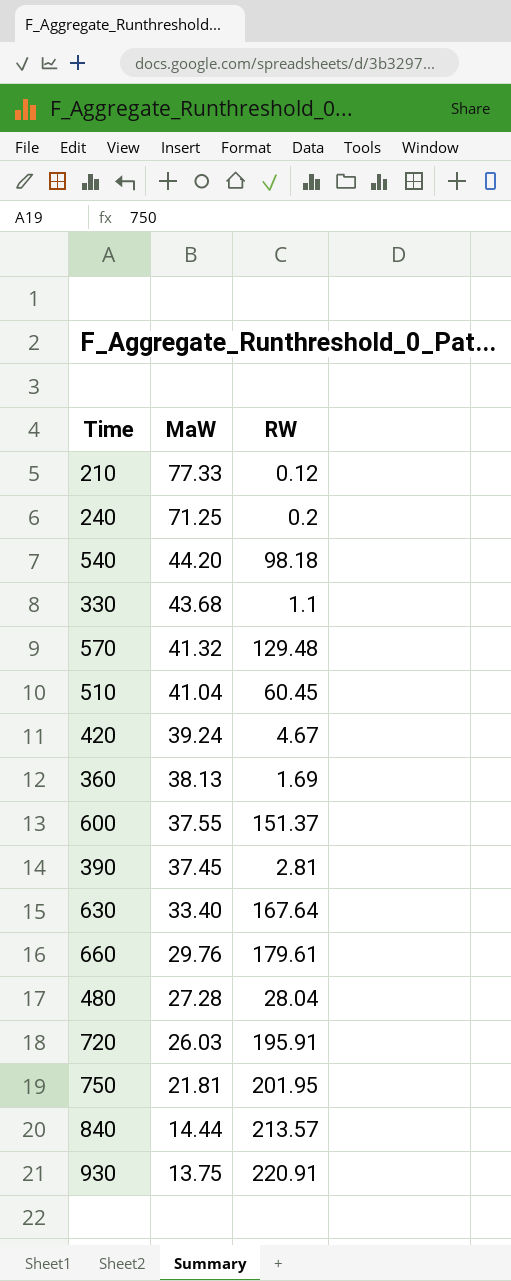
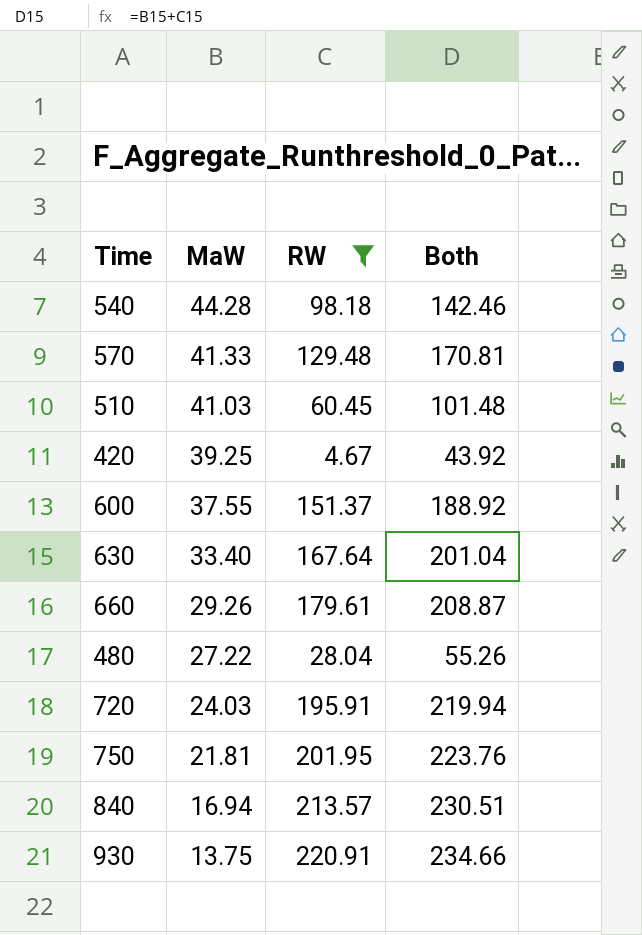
filter: none -> RW >= 4.67
column Both | formula: none -> [MaW] + [RW]
540 | MaW: 44.20 -> 44.28
570 | MaW: 41.32 -> 41.33
510 | MaW: 41.04 -> 41.03
420 | MaW: 39.24 -> 39.25
660 | MaW: 29.76 -> 29.26
480 | MaW: 27.28 -> 27.22
720 | MaW: 26.03 -> 24.03
840 | MaW: 14.44 -> 16.94

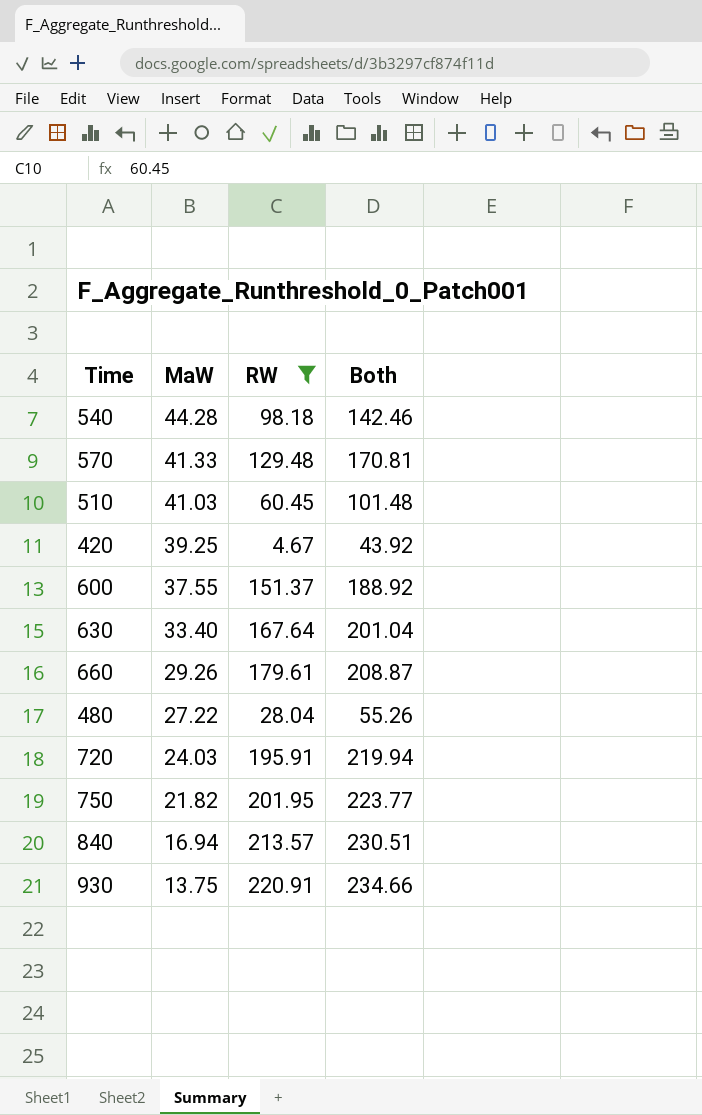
750 | MaW: 21.81 -> 21.82
750 | Both: 223.76 -> 223.77

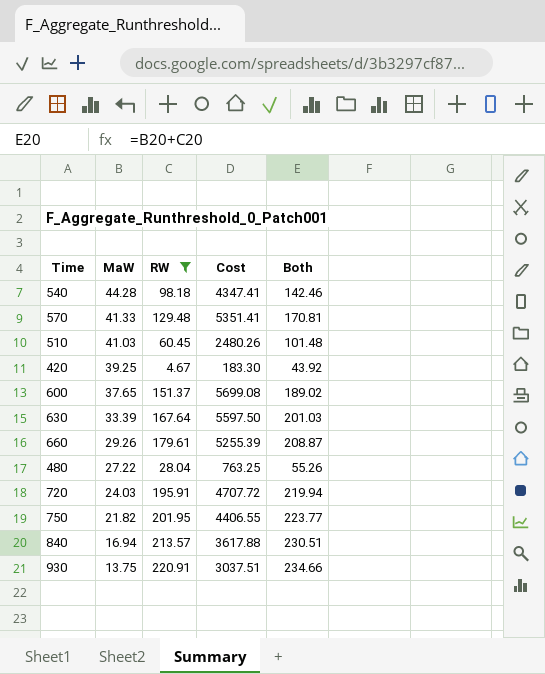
column Cost | formula: none -> [MaW] * [RW]
600 | MaW: 37.55 -> 37.65
600 | Both: 188.92 -> 189.02
630 | MaW: 33.40 -> 33.39
630 | Both: 201.04 -> 201.03

